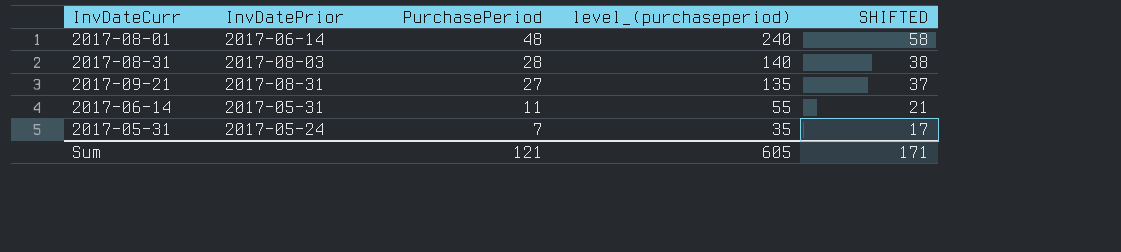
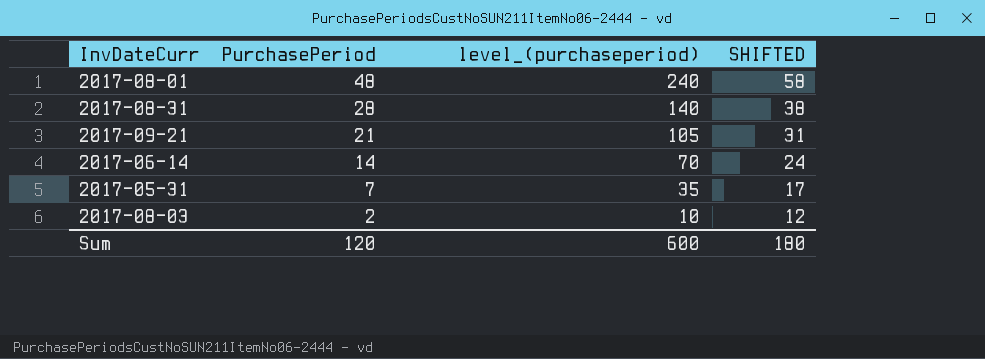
column InvDatePrior | position: 2 -> none
2017-09-21 | PurchasePeriod: 27 -> 21
2017-09-21 | level_(purchaseperiod): 135 -> 105
2017-09-21 | SHIFTED: 37 -> 31
2017-06-14 | PurchasePeriod: 11 -> 14
2017-06-14 | level_(purchaseperiod): 55 -> 70
2017-06-14 | SHIFTED: 21 -> 24
row 2017-08-03: none -> 2 | 10 | 12
Sum | PurchasePeriod: 121 -> 120
Sum | level_(purchaseperiod): 605 -> 600
Sum | SHIFTED: 171 -> 180

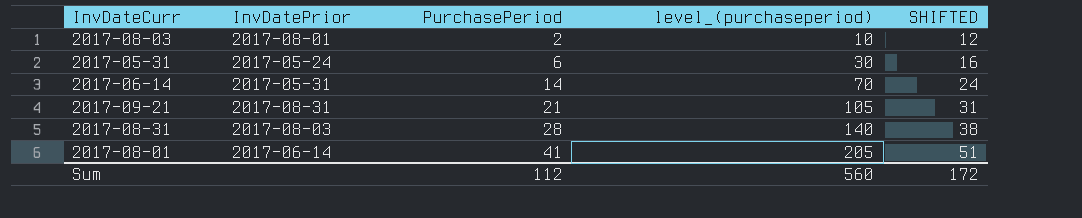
row order: PurchasePeriod descending -> PurchasePeriod ascending
column InvDatePrior | position: none -> 2
2017-05-31 | PurchasePeriod: 7 -> 6
2017-05-31 | level_(purchaseperiod): 35 -> 30
2017-05-31 | SHIFTED: 17 -> 16
2017-08-01 | PurchasePeriod: 48 -> 41
2017-08-01 | level_(purchaseperiod): 240 -> 205
2017-08-01 | SHIFTED: 58 -> 51
Sum | PurchasePeriod: 120 -> 112
Sum | level_(purchaseperiod): 600 -> 560
Sum | SHIFTED: 180 -> 172

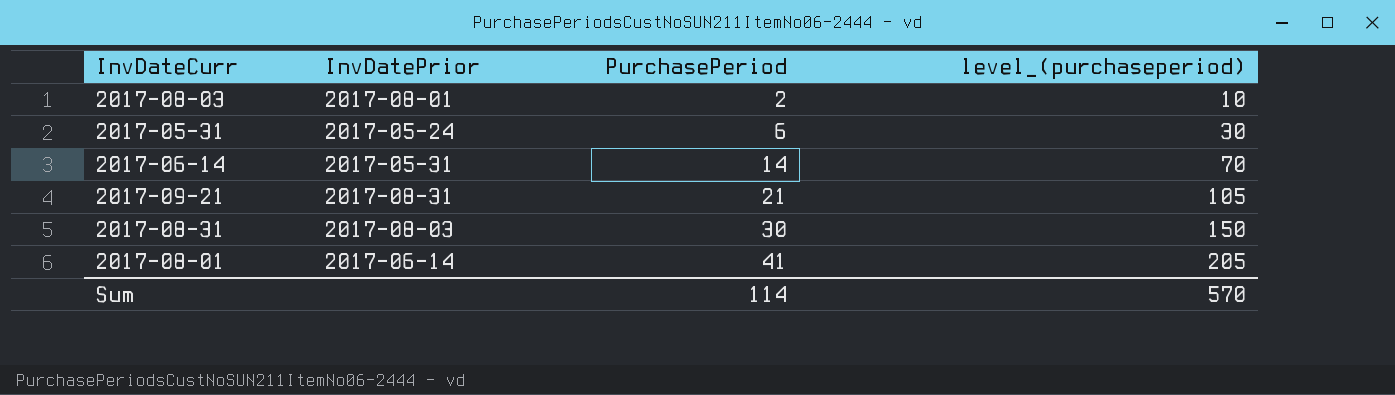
column SHIFTED | formula: [PurchasePeriod] + 10 -> none
2017-08-31 | PurchasePeriod: 28 -> 30
2017-08-31 | level_(purchaseperiod): 140 -> 150
Sum | PurchasePeriod: 112 -> 114
Sum | level_(purchaseperiod): 560 -> 570

